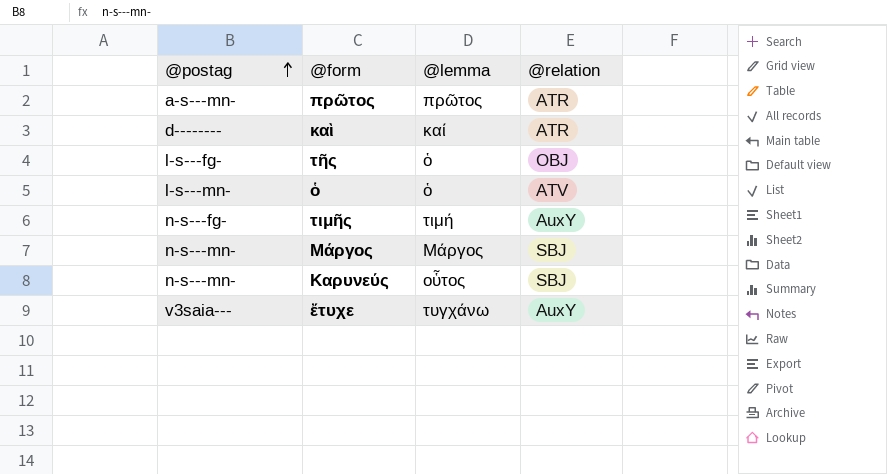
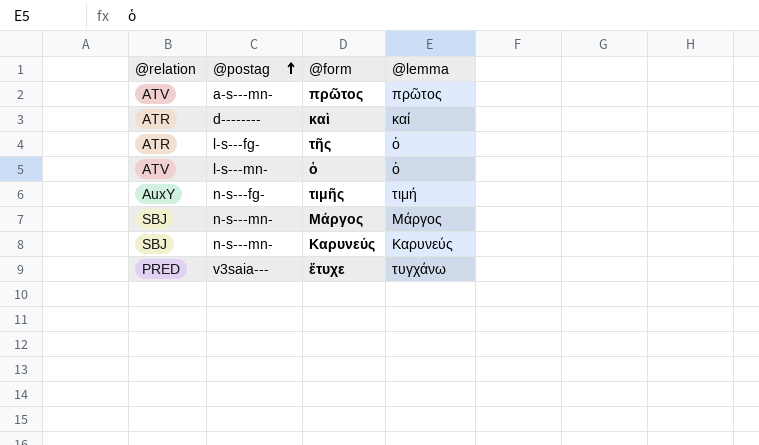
column @relation | position: 4 -> 1
πρῶτος | @relation: ATR -> ATV
τῆς | @relation: OBJ -> ATR
Καρυνεύς | @lemma: οὗτος -> Καρυνεύς
ἔτυχε | @relation: AuxY -> PRED

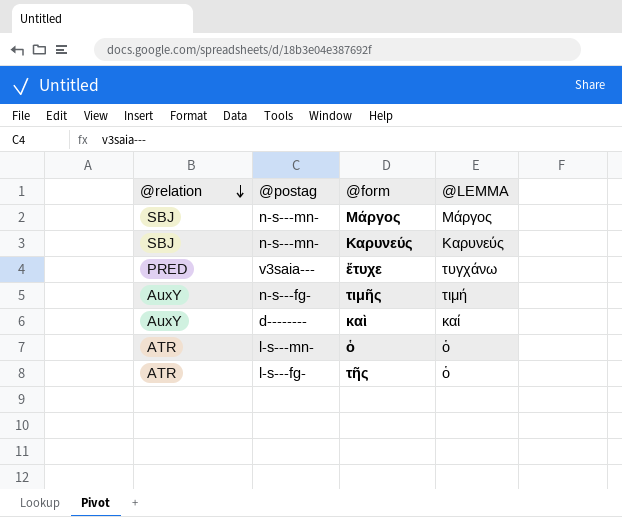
row order: @postag ascending -> @relation descending
column name: @lemma -> @LEMMA
row πρῶτος: ATV | a-s---mn- | πρῶτος -> none
καὶ | @relation: ATR -> AuxY
ὁ | @relation: ATV -> ATR

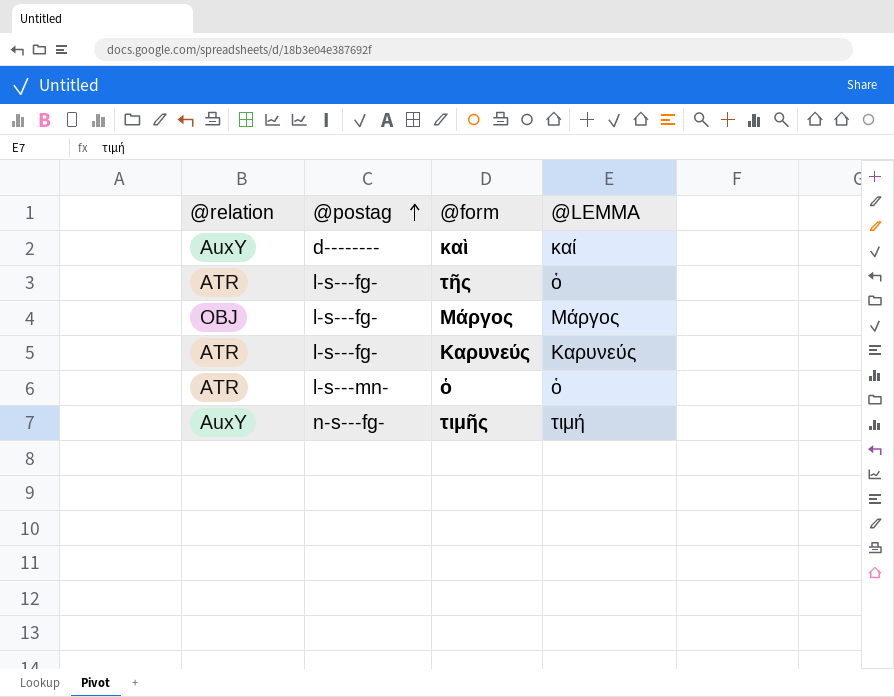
row order: @relation descending -> @postag ascending
row ἔτυχε: PRED | v3saia--- | τυγχάνω -> none
Μάργος | @relation: SBJ -> OBJ
Μάργος | @postag: n-s---mn- -> l-s---fg-
Καρυνεύς | @relation: SBJ -> ATR
Καρυνεύς | @postag: n-s---mn- -> l-s---fg-

